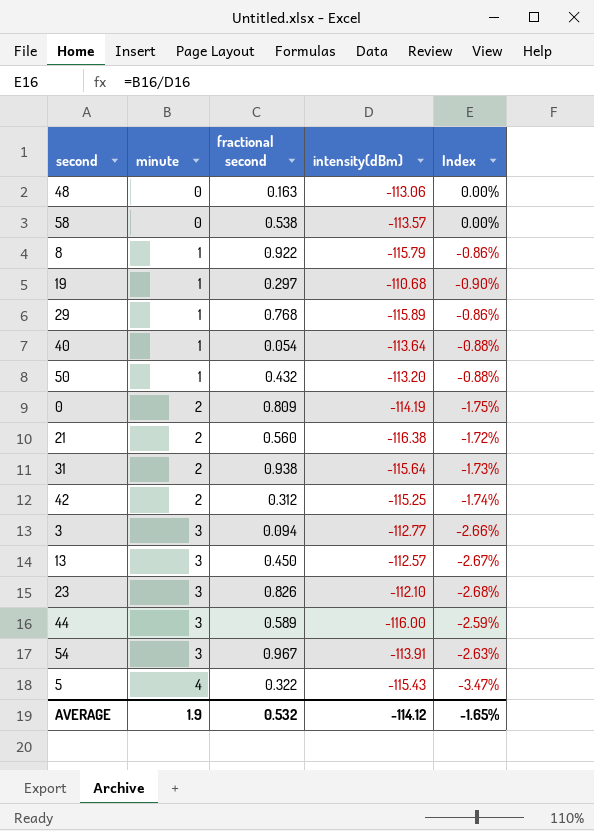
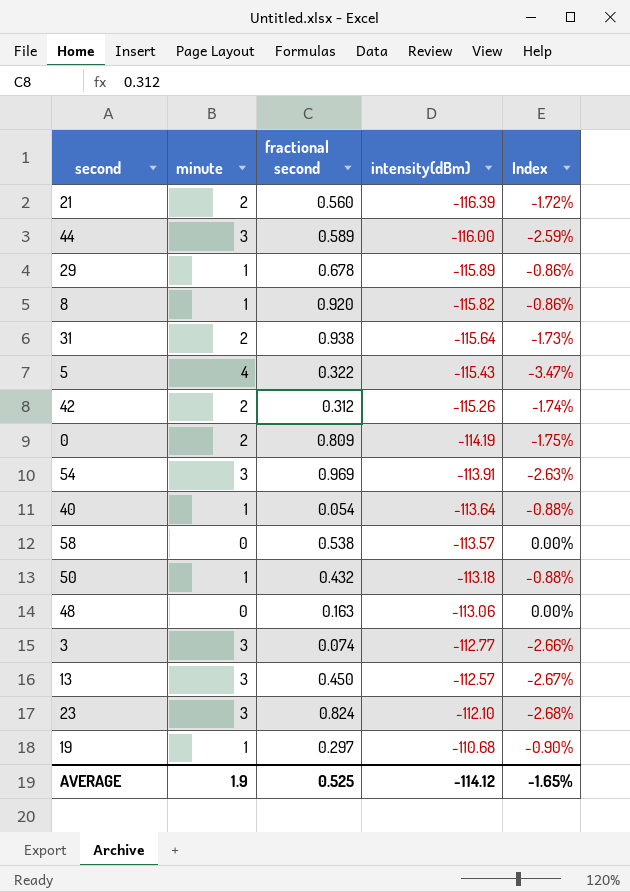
row order: minute ascending -> intensity(dBm) ascending
21 | intensity(dBm): -116.38 -> -116.39
29 | fractional second: 0.768 -> 0.678
8 | fractional second: 0.922 -> 0.920
8 | intensity(dBm): -115.79 -> -115.82
42 | intensity(dBm): -115.25 -> -115.26
54 | fractional second: 0.967 -> 0.969
50 | intensity(dBm): -113.20 -> -113.18
3 | fractional second: 0.094 -> 0.074
23 | fractional second: 0.826 -> 0.824
AVERAGE | fractional second: 0.532 -> 0.525

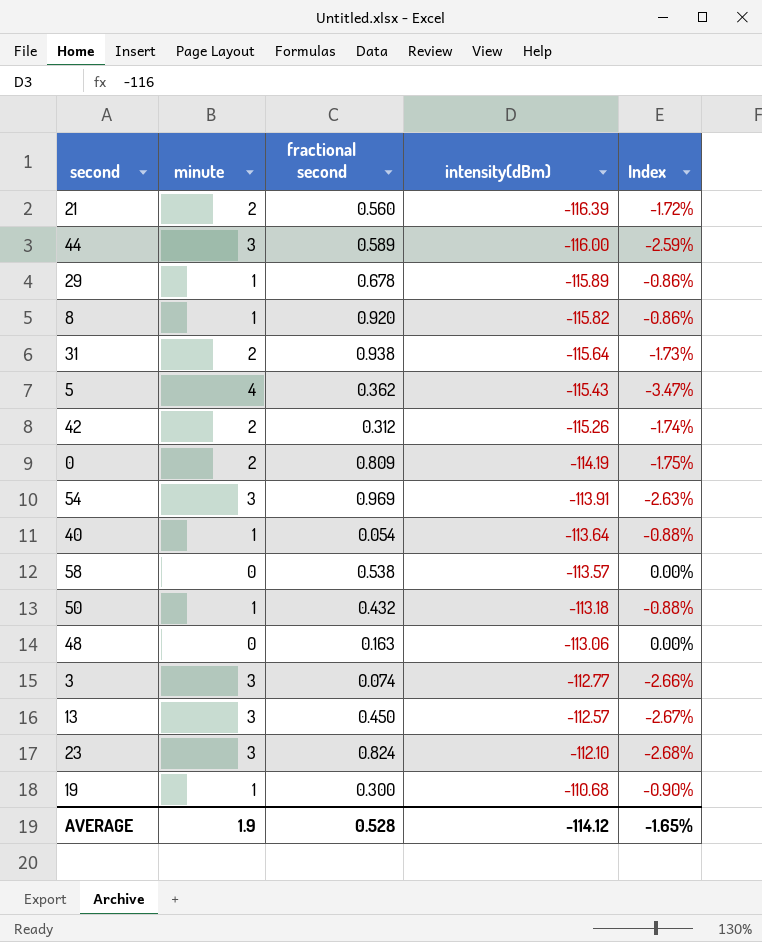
5 | fractional second: 0.322 -> 0.362
19 | fractional second: 0.297 -> 0.300
AVERAGE | fractional second: 0.525 -> 0.528

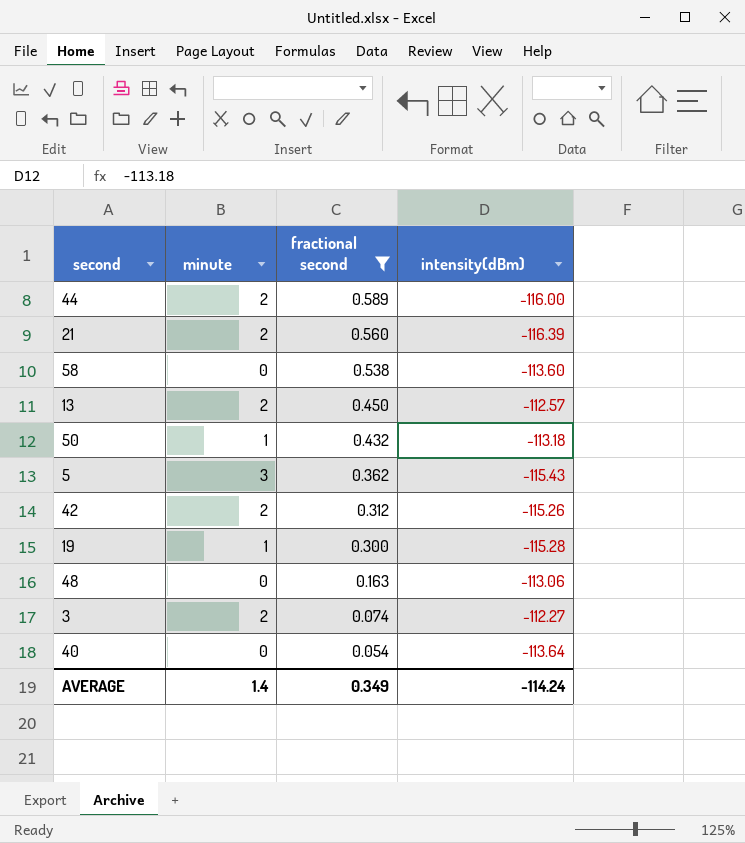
filter: none -> fractional second <= 0.589
row order: intensity(dBm) ascending -> fractional second descending
column Index | formula: [minute] / [intensity(dBm)] -> none
44 | minute: 3 -> 2
58 | intensity(dBm): -113.57 -> -113.60
13 | minute: 3 -> 2
5 | minute: 4 -> 3
19 | intensity(dBm): -110.68 -> -115.28
3 | minute: 3 -> 2
3 | intensity(dBm): -112.77 -> -112.27
40 | minute: 1 -> 0
AVERAGE | minute: 1.9 -> 1.4
AVERAGE | fractional second: 0.528 -> 0.349
AVERAGE | intensity(dBm): -114.12 -> -114.24

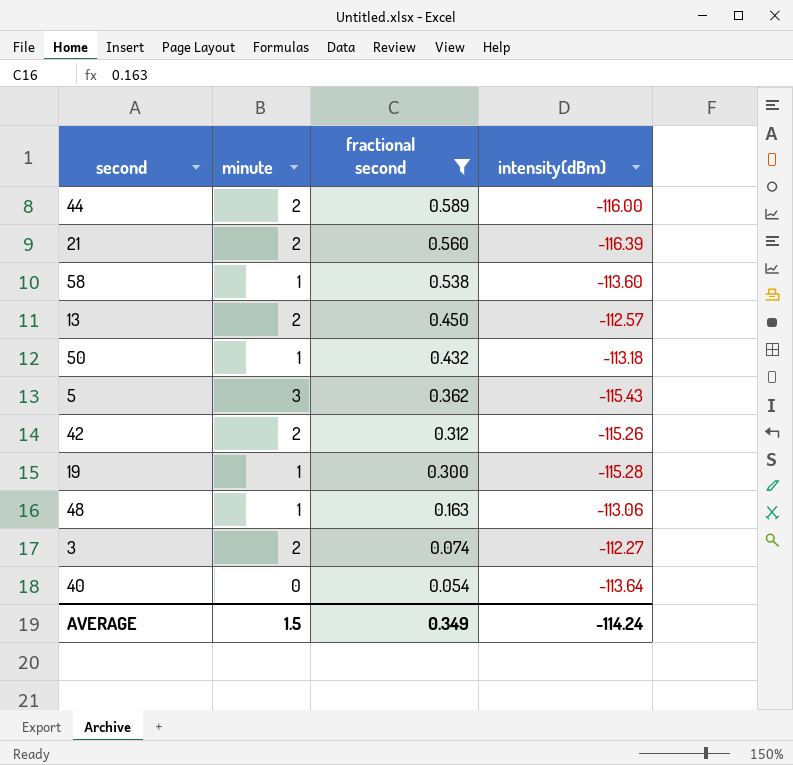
58 | minute: 0 -> 1
48 | minute: 0 -> 1
AVERAGE | minute: 1.4 -> 1.5

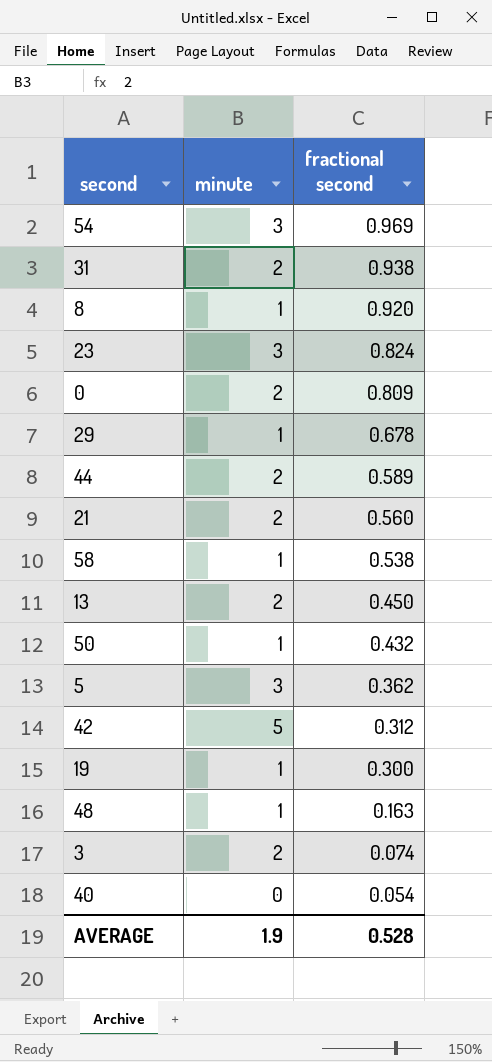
filter: fractional second <= 0.589 -> none
column intensity(dBm) | position: 4 -> none
42 | minute: 2 -> 5
AVERAGE | minute: 1.5 -> 1.9
AVERAGE | fractional second: 0.349 -> 0.528

